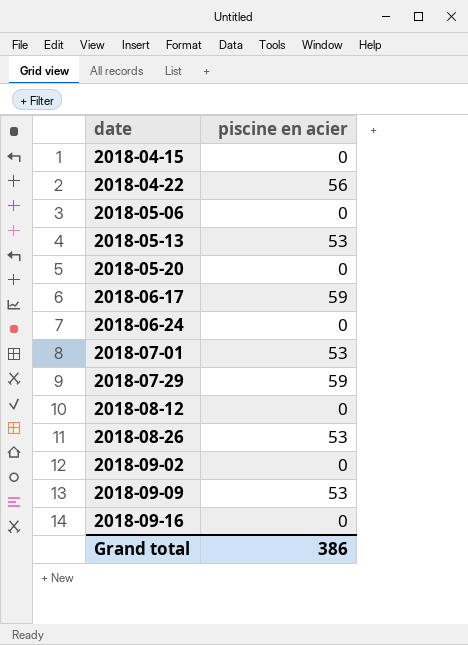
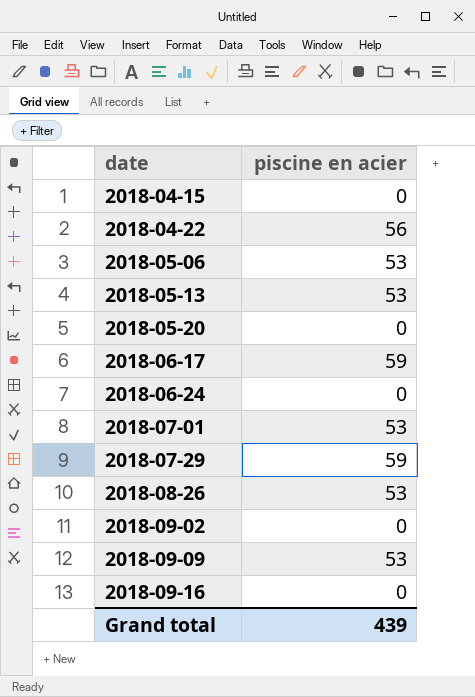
row 2018-08-12: 0 -> none
2018-05-06 | piscine en acier: 0 -> 53
Grand total | piscine en acier: 386 -> 439

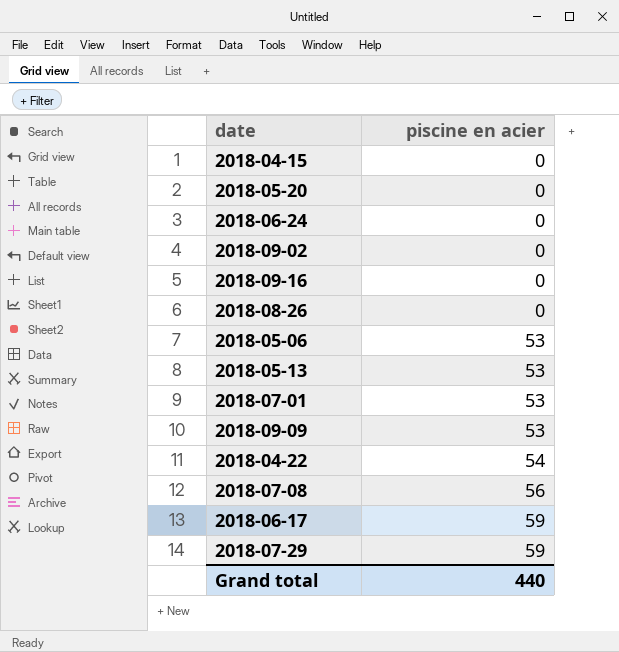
row order: date ascending -> piscine en acier ascending
2018-08-26 | piscine en acier: 53 -> 0
2018-04-22 | piscine en acier: 56 -> 54
row 2018-07-08: none -> 56
Grand total | piscine en acier: 439 -> 440

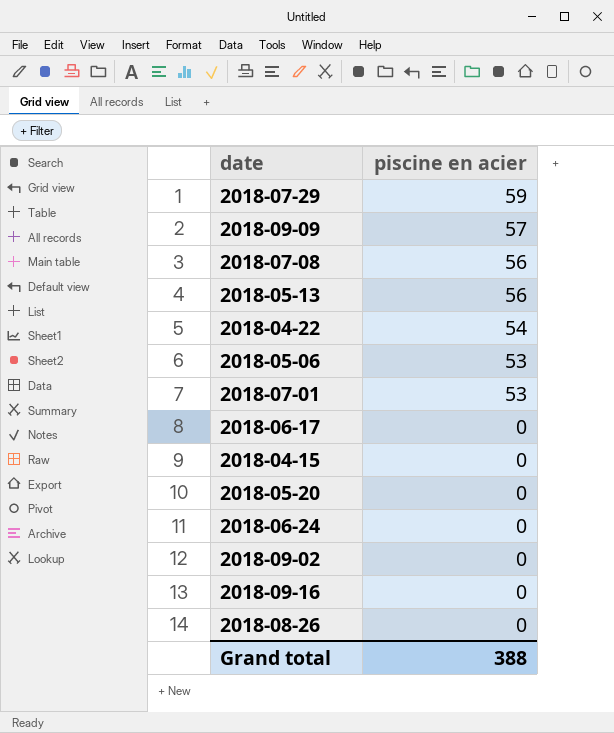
row order: piscine en acier ascending -> piscine en acier descending
2018-09-09 | piscine en acier: 53 -> 57
2018-05-13 | piscine en acier: 53 -> 56
2018-06-17 | piscine en acier: 59 -> 0
Grand total | piscine en acier: 440 -> 388

